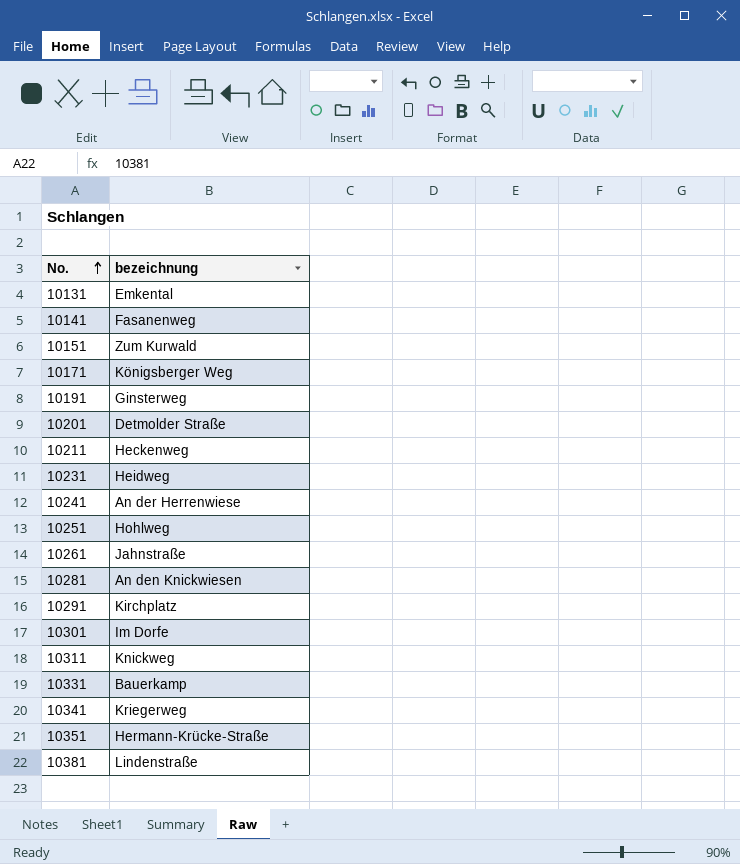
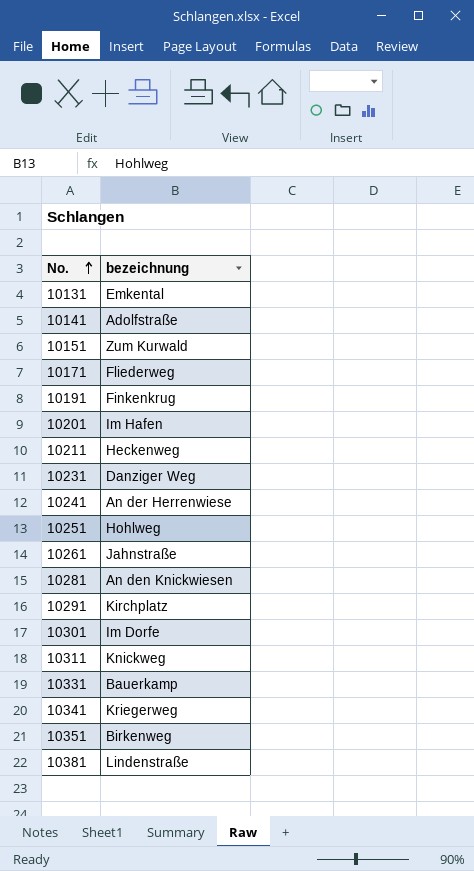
10141 | bezeichnung: Fasanenweg -> Adolfstraße
10171 | bezeichnung: Königsberger Weg -> Fliederweg
10191 | bezeichnung: Ginsterweg -> Finkenkrug
10201 | bezeichnung: Detmolder Straße -> Im Hafen
10231 | bezeichnung: Heidweg -> Danziger Weg
10351 | bezeichnung: Hermann-Krücke-Straße -> Birkenweg

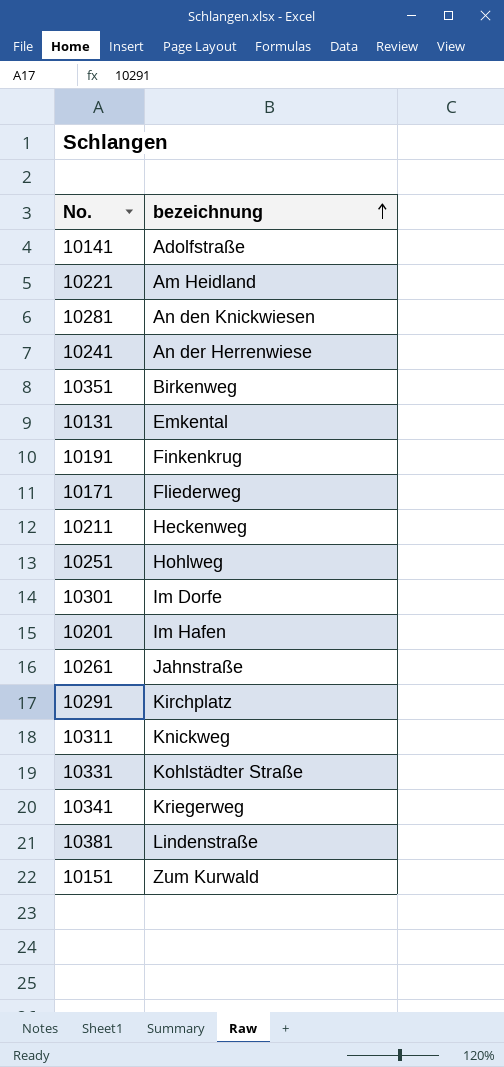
row order: No. ascending -> bezeichnung ascending
row 10231: Danziger Weg -> none
row 10221: none -> Am Heidland
10331 | bezeichnung: Bauerkamp -> Kohlstädter Straße

